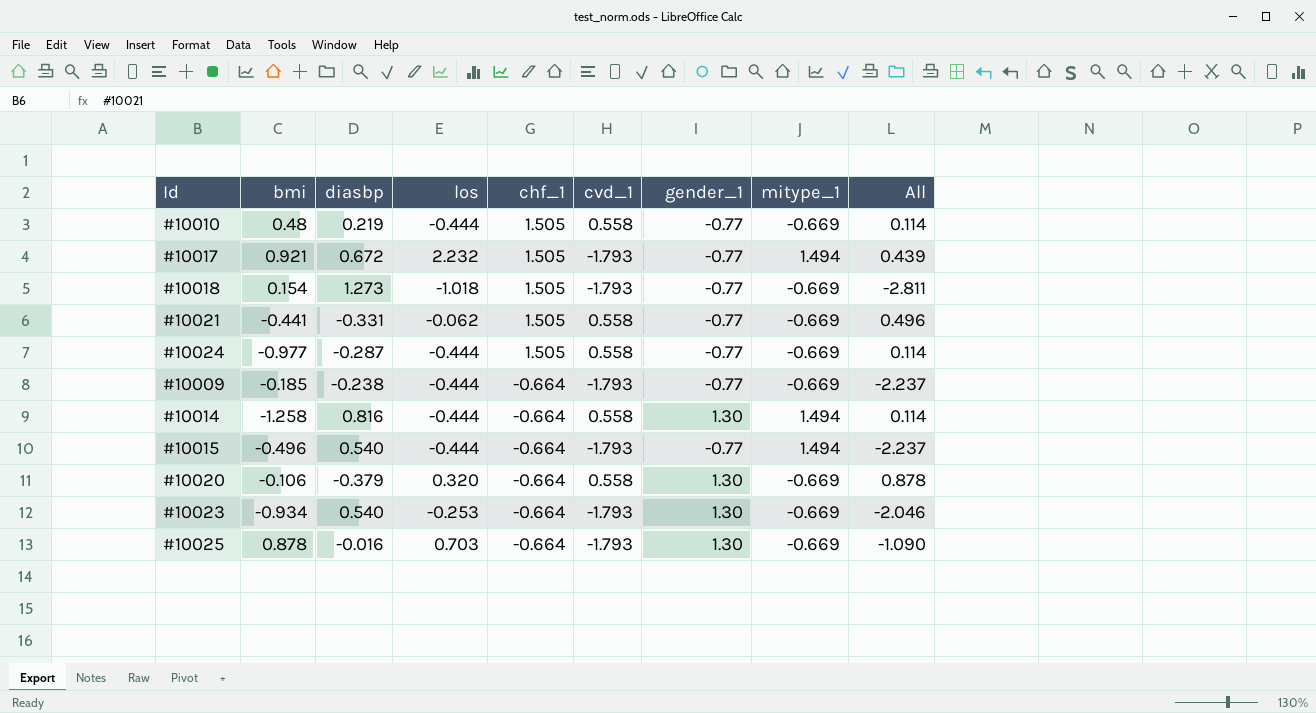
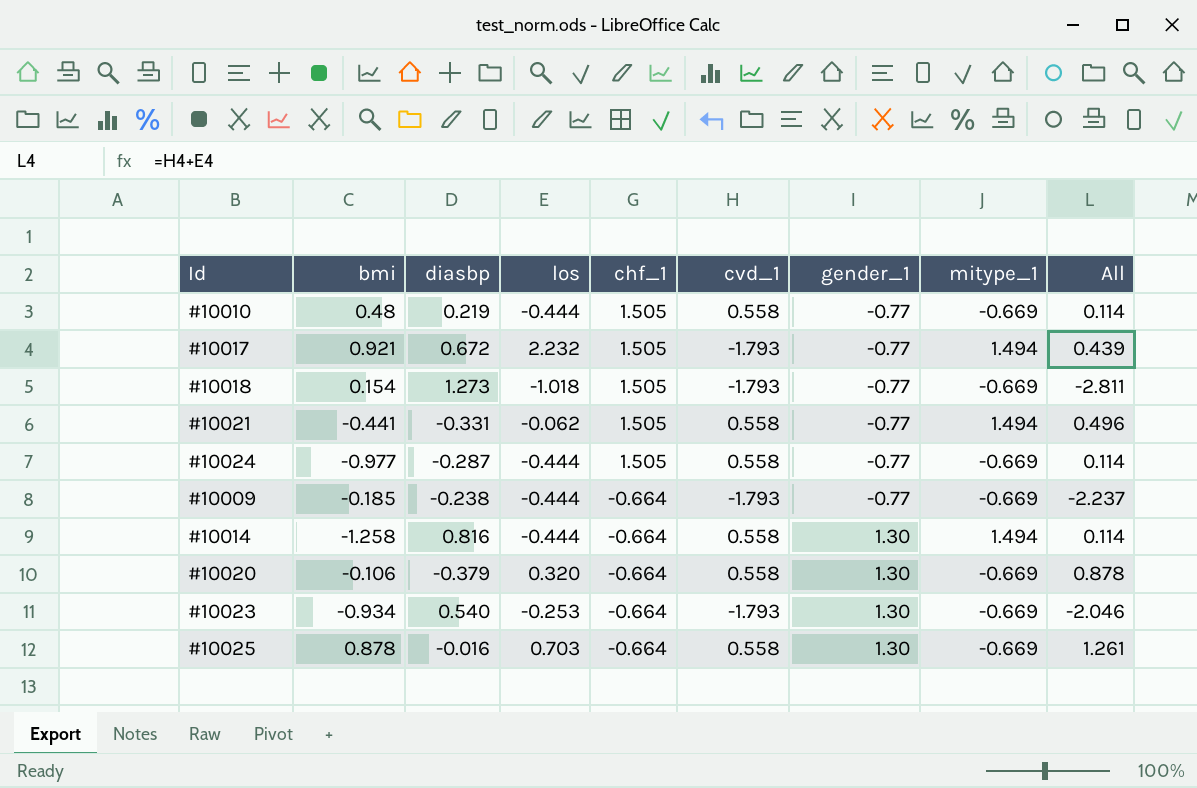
row #10015: -0.496 | 0.540 | -0.444 | -0.664 | -1.793 | -0.77 | 1.494 | -2.237 -> none
#10021 | mitype_1: -0.669 -> 1.494
#10025 | cvd_1: -1.793 -> 0.558
#10025 | All: -1.090 -> 1.261

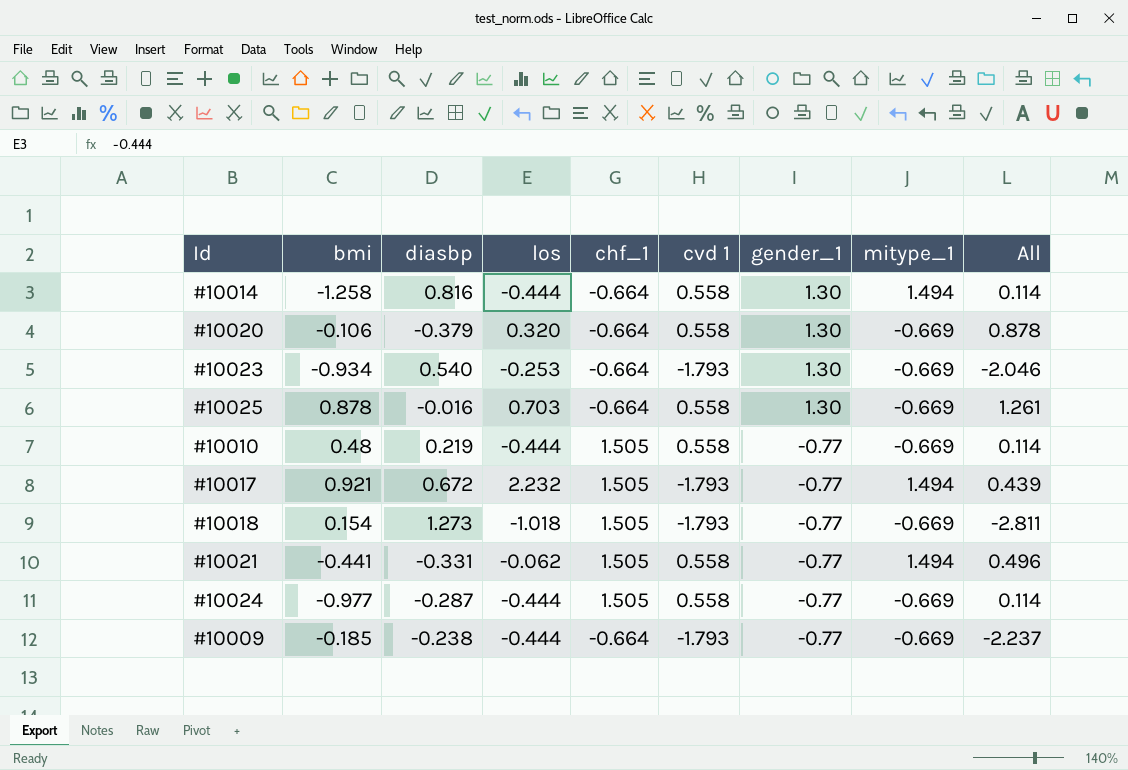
row order: chf_1 descending -> gender_1 descending
column name: cvd_1 -> cvd 1

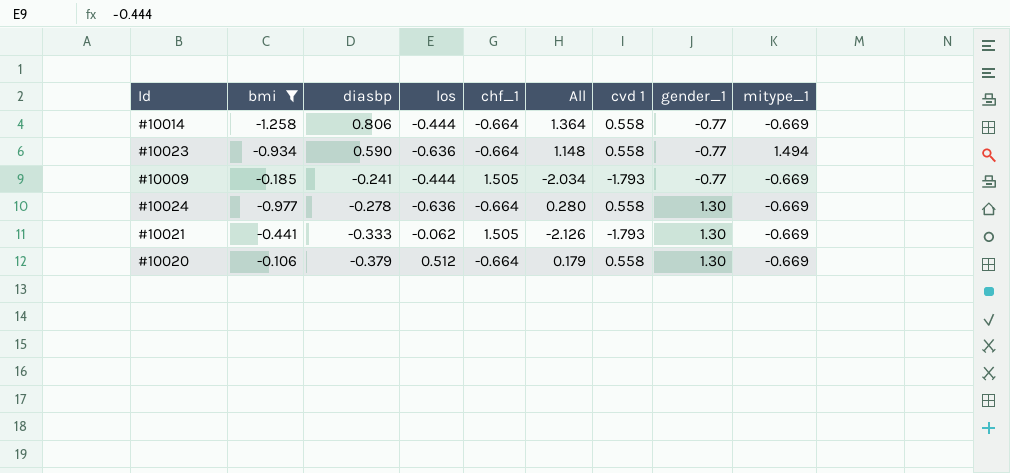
filter: none -> bmi <= -0.106
row order: gender_1 descending -> diasbp descending
column All | formula: [los] + [cvd 1] -> [diasbp] + [cvd 1]
column All | position: 9 -> 6
#10014 | diasbp: 0.816 -> 0.806
#10014 | gender_1: 1.30 -> -0.77
#10014 | mitype_1: 1.494 -> -0.669
#10023 | diasbp: 0.540 -> 0.590
#10023 | los: -0.253 -> -0.636
#10023 | cvd 1: -1.793 -> 0.558
#10023 | gender_1: 1.30 -> -0.77
#10023 | mitype_1: -0.669 -> 1.494
#10009 | diasbp: -0.238 -> -0.241
#10009 | chf_1: -0.664 -> 1.505
#10024 | diasbp: -0.287 -> -0.278
#10024 | los: -0.444 -> -0.636
#10024 | chf_1: 1.505 -> -0.664
#10024 | gender_1: -0.77 -> 1.30
#10021 | diasbp: -0.331 -> -0.333
#10021 | cvd 1: 0.558 -> -1.793
#10021 | gender_1: -0.77 -> 1.30
#10021 | mitype_1: 1.494 -> -0.669
#10020 | los: 0.320 -> 0.512

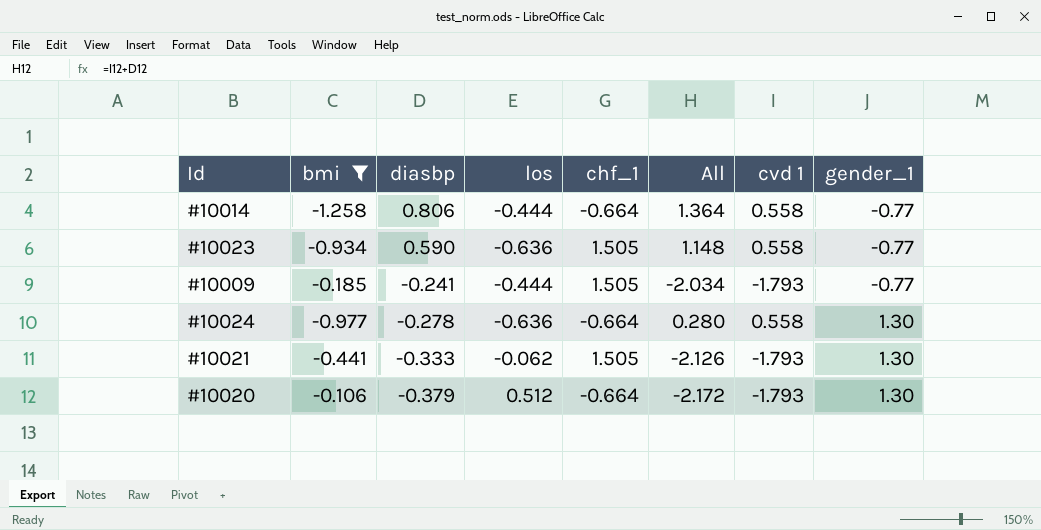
column mitype_1 | position: 9 -> none
#10023 | chf_1: -0.664 -> 1.505
#10020 | All: 0.179 -> -2.172
#10020 | cvd 1: 0.558 -> -1.793

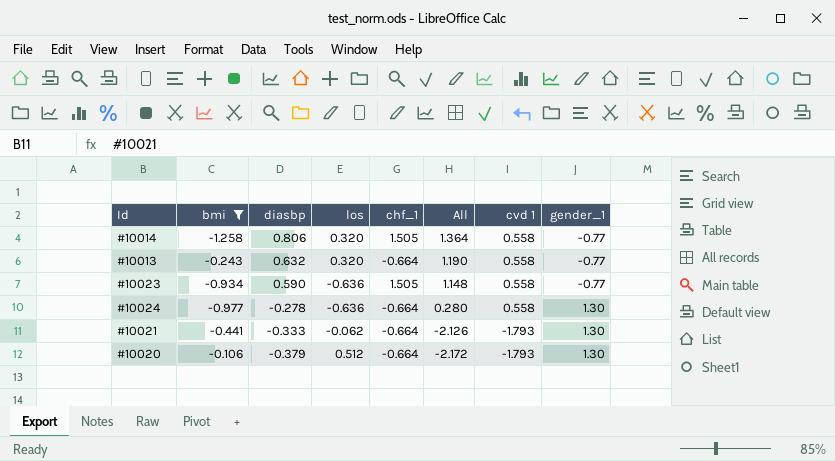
row #10009: -0.185 | -0.241 | -0.444 | 1.505 | -2.034 | -1.793 | -0.77 -> none
#10014 | los: -0.444 -> 0.320
#10014 | chf_1: -0.664 -> 1.505
row #10013: none -> -0.243 | 0.632 | 0.320 | -0.664 | 1.190 | 0.558 | -0.77
#10021 | chf_1: 1.505 -> -0.664

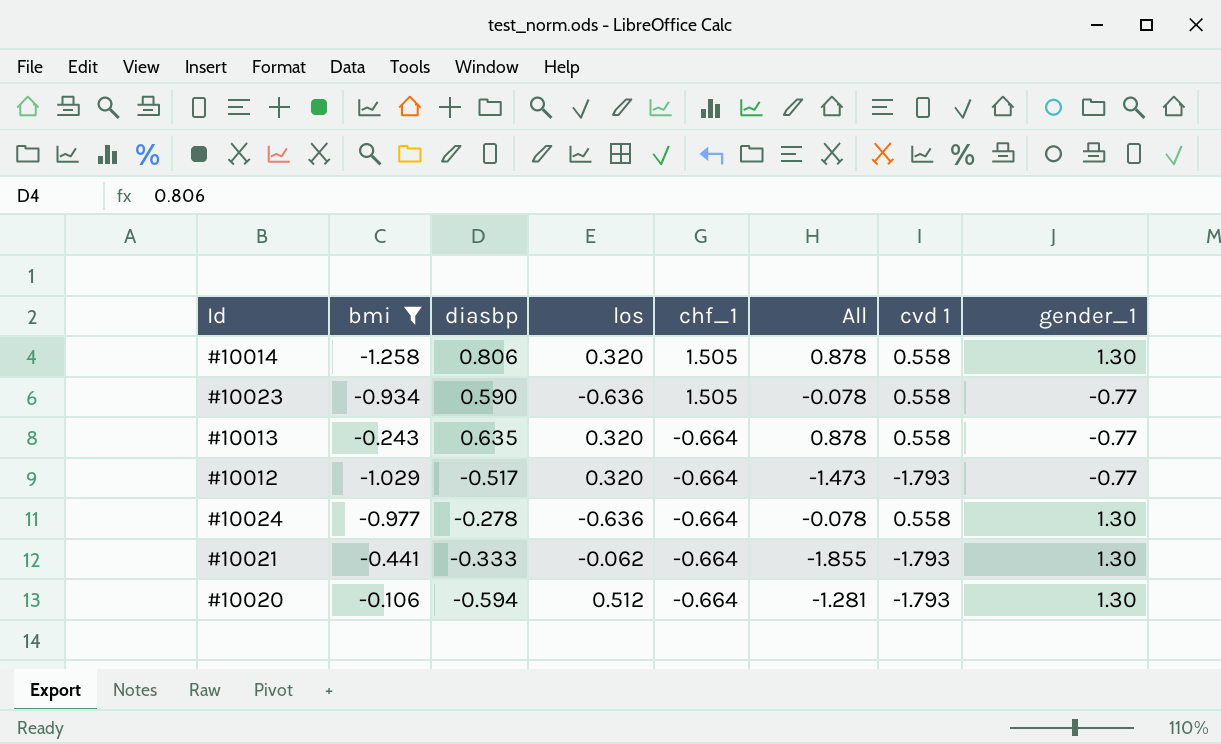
row order: diasbp descending -> chf_1 descending
column All | formula: [diasbp] + [cvd 1] -> [los] + [cvd 1]
#10014 | gender_1: -0.77 -> 1.30
#10013 | diasbp: 0.632 -> 0.635
row #10012: none -> -1.029 | -0.517 | 0.320 | -0.664 | -1.473 | -1.793 | -0.77
#10020 | diasbp: -0.379 -> -0.594

